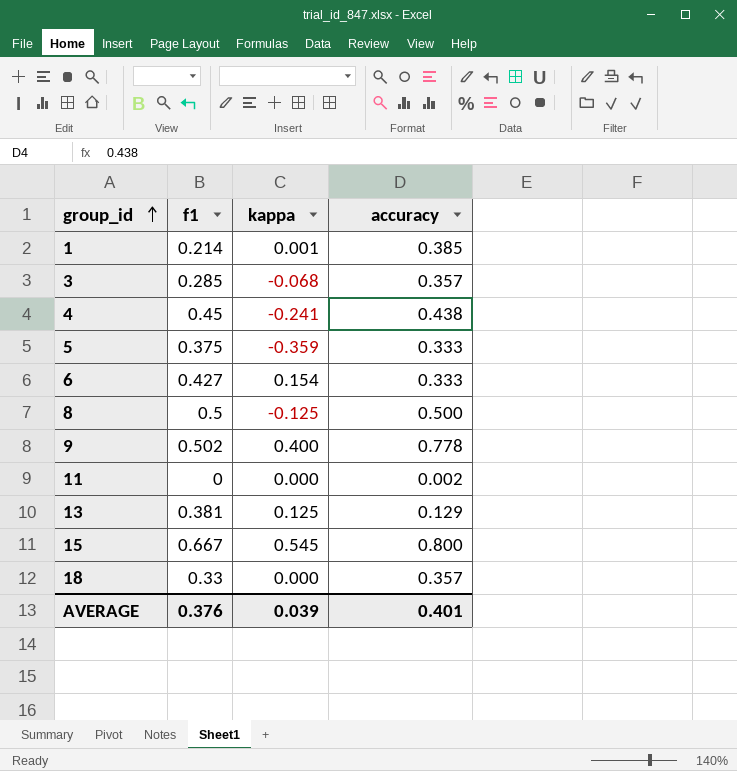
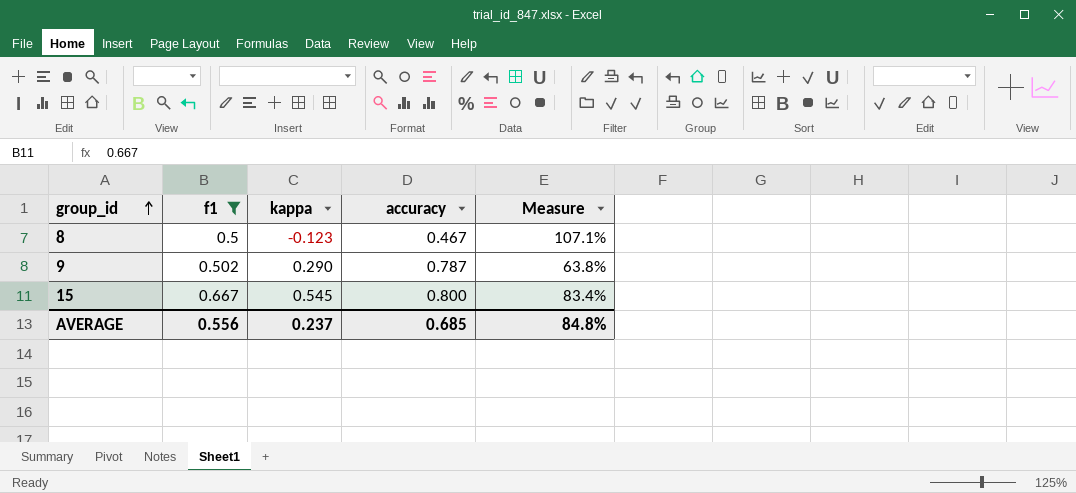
filter: none -> f1 >= 0.5
column Measure | formula: none -> [f1] / [accuracy]
8 | kappa: -0.125 -> -0.123
8 | accuracy: 0.500 -> 0.467
9 | kappa: 0.400 -> 0.290
9 | accuracy: 0.778 -> 0.787
AVERAGE | f1: 0.376 -> 0.556
AVERAGE | kappa: 0.039 -> 0.237
AVERAGE | accuracy: 0.401 -> 0.685

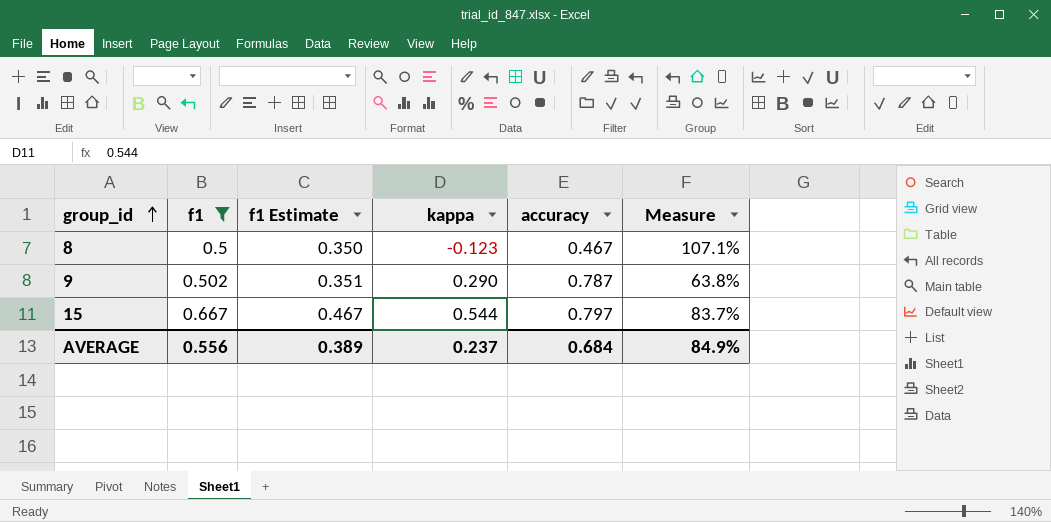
column f1 Estimate | formula: none -> [f1] * 0.7
15 | kappa: 0.545 -> 0.544
15 | accuracy: 0.800 -> 0.797
15 | Measure: 83.4% -> 83.7%
AVERAGE | accuracy: 0.685 -> 0.684
AVERAGE | Measure: 84.8% -> 84.9%

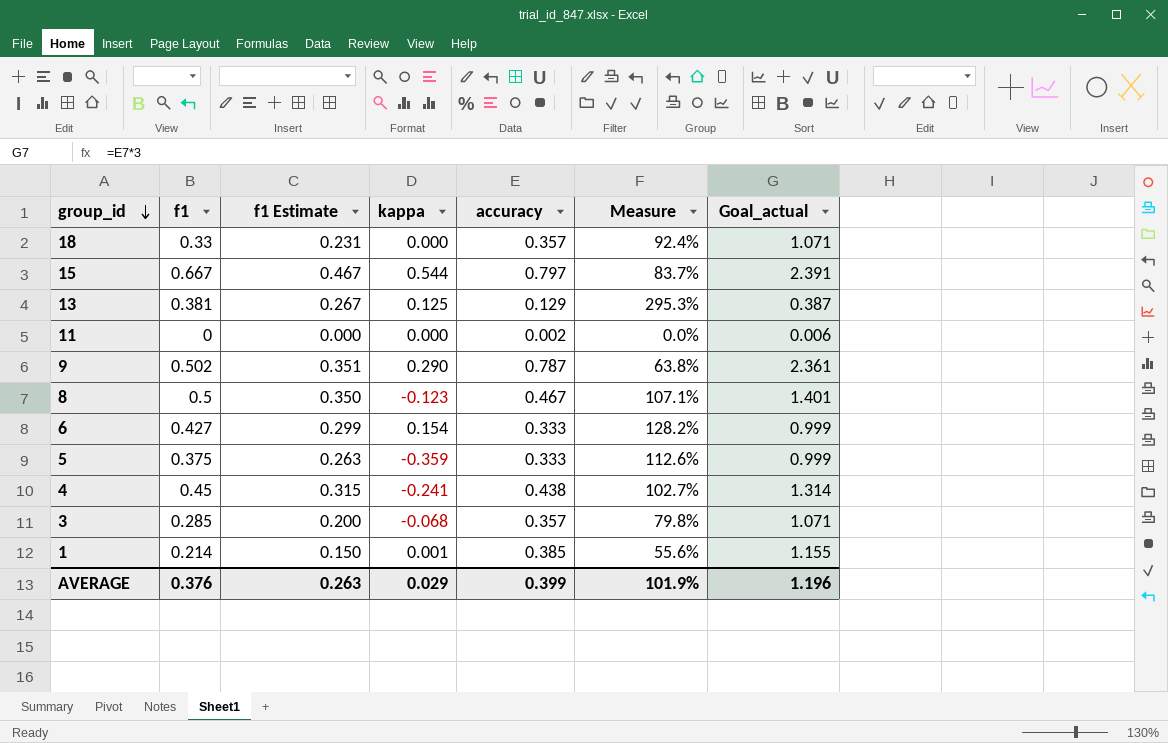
filter: f1 >= 0.5 -> none
row order: group_id ascending -> group_id descending
column Goal_actual | formula: none -> [accuracy] * 3
AVERAGE | f1: 0.556 -> 0.376
AVERAGE | f1 Estimate: 0.389 -> 0.263
AVERAGE | kappa: 0.237 -> 0.029
AVERAGE | accuracy: 0.684 -> 0.399
AVERAGE | Measure: 84.9% -> 101.9%

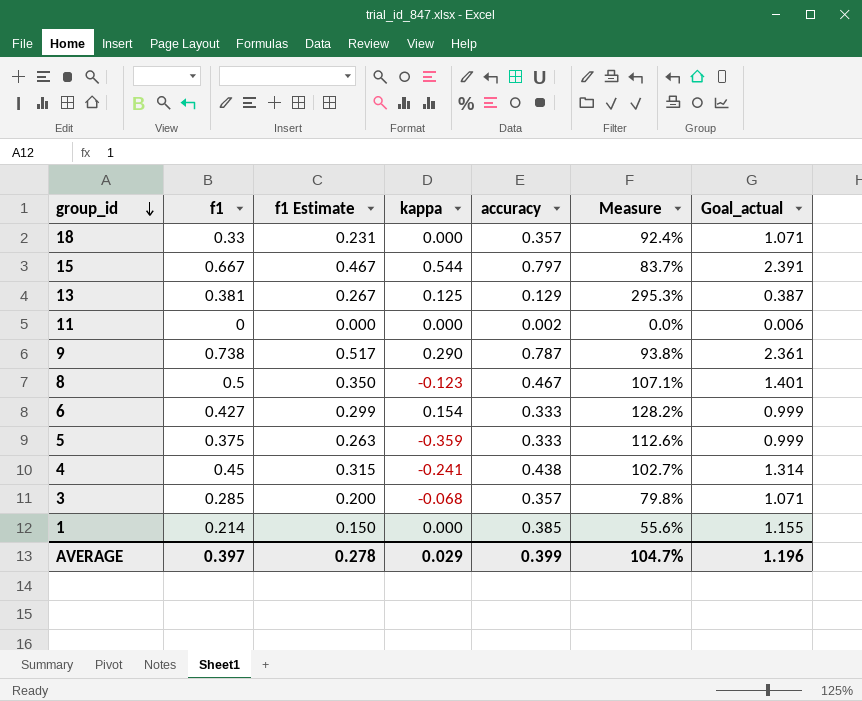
9 | f1: 0.502 -> 0.738
9 | f1 Estimate: 0.351 -> 0.517
9 | Measure: 63.8% -> 93.8%
1 | kappa: 0.001 -> 0.000
AVERAGE | f1: 0.376 -> 0.397
AVERAGE | f1 Estimate: 0.263 -> 0.278
AVERAGE | Measure: 101.9% -> 104.7%

